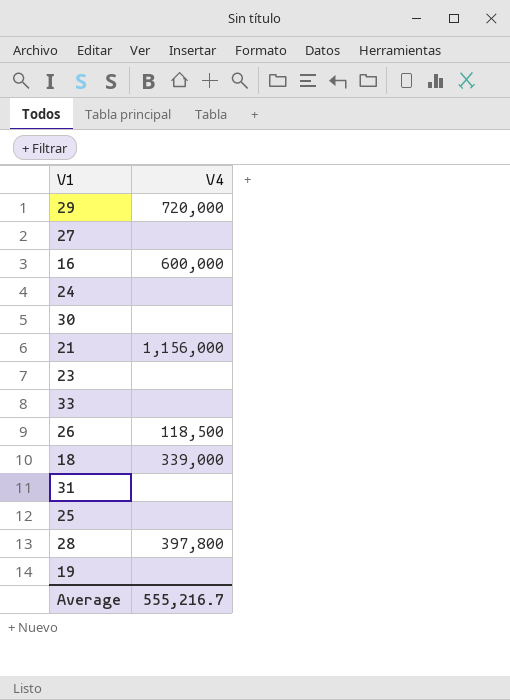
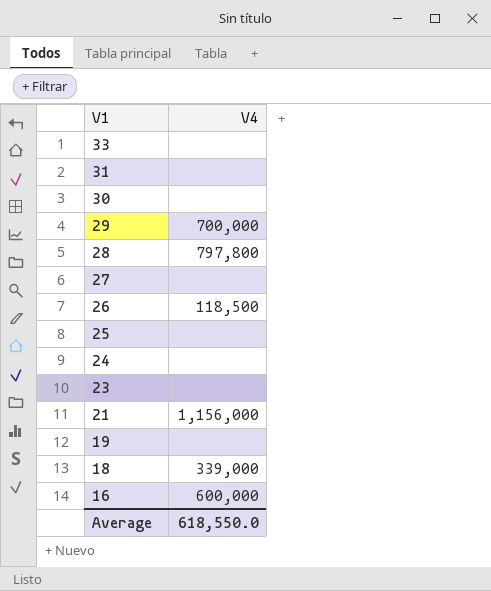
row order: none -> V1 descending
29 | V4: 720,000 -> 700,000
28 | V4: 397,800 -> 797,800
Average | V4: 555,216.7 -> 618,550.0

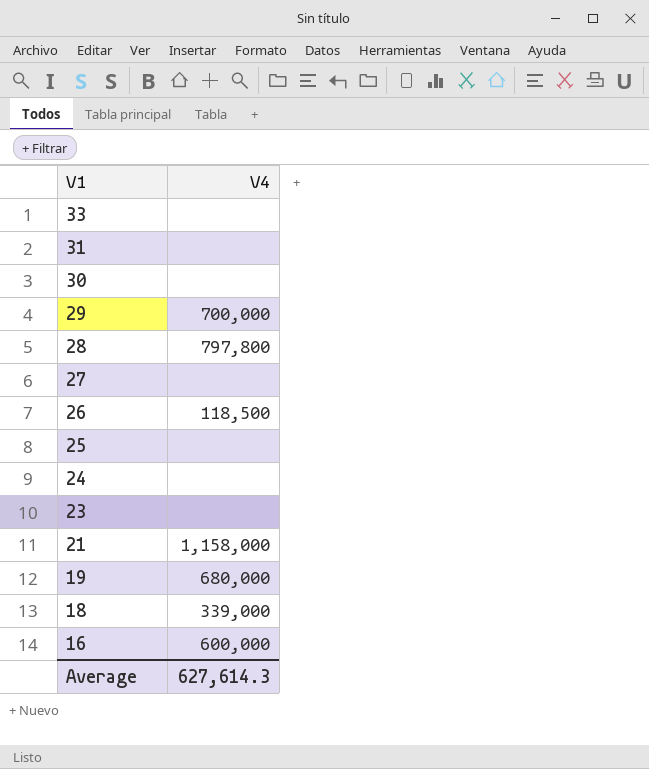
21 | V4: 1,156,000 -> 1,158,000
19 | V4: none -> 680,000
Average | V4: 618,550.0 -> 627,614.3

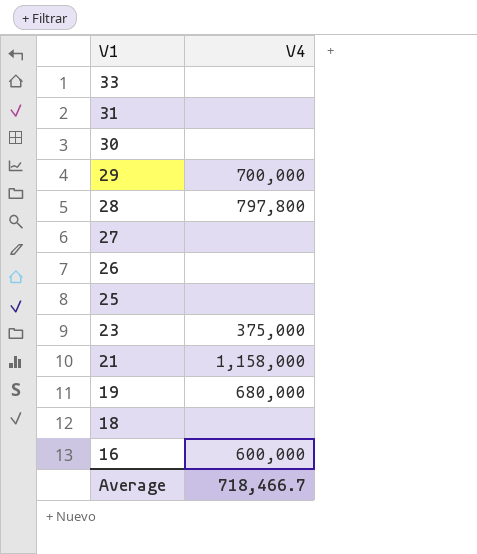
row 24: none -> none
26 | V4: 118,500 -> none
23 | V4: none -> 375,000
18 | V4: 339,000 -> none
Average | V4: 627,614.3 -> 718,466.7

